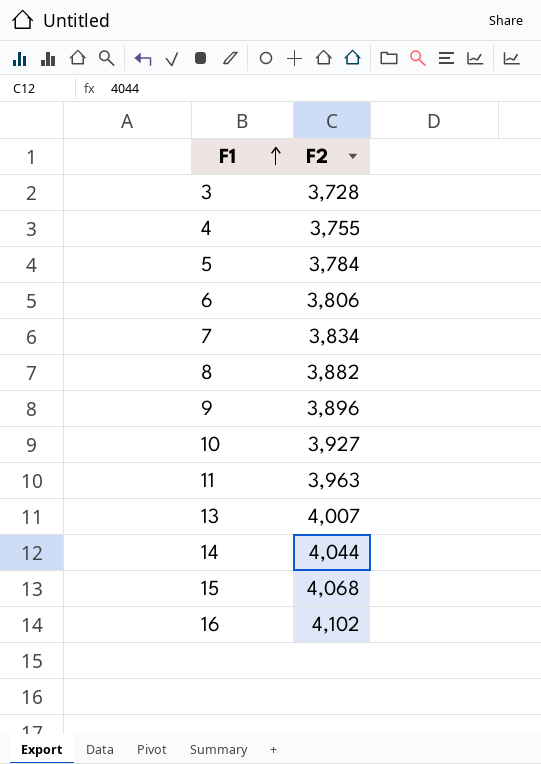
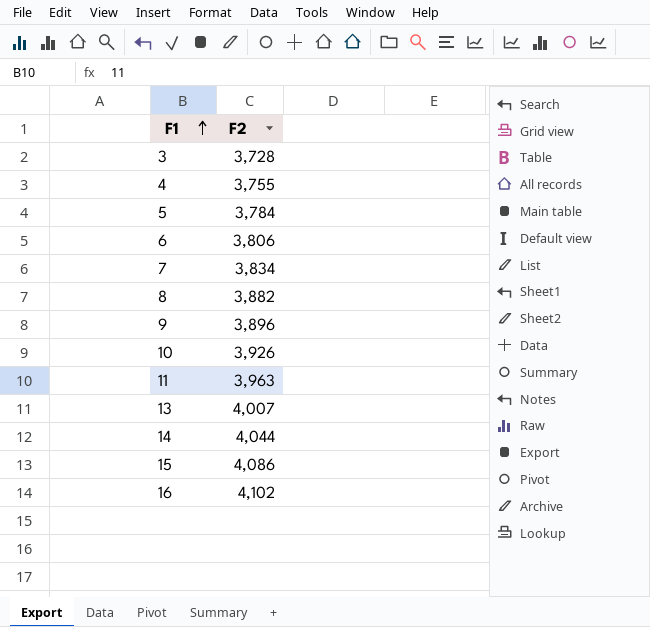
10 | F2: 3,927 -> 3,926
15 | F2: 4,068 -> 4,086

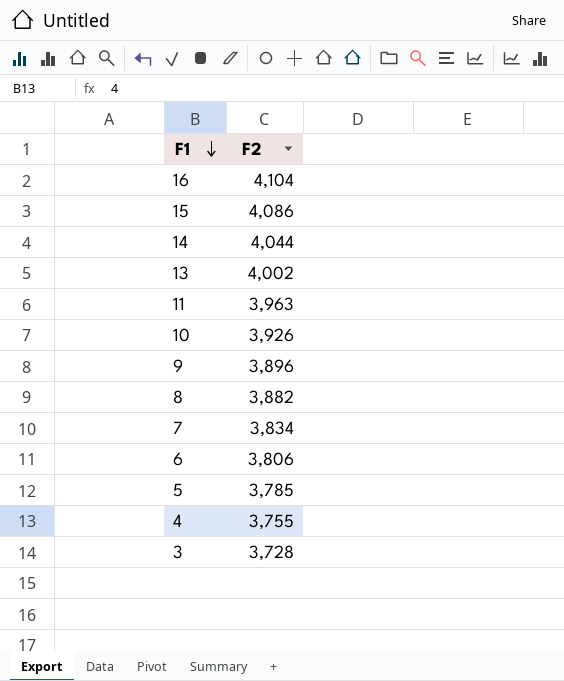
row order: F1 ascending -> F1 descending
16 | F2: 4,102 -> 4,104
13 | F2: 4,007 -> 4,002
5 | F2: 3,784 -> 3,785

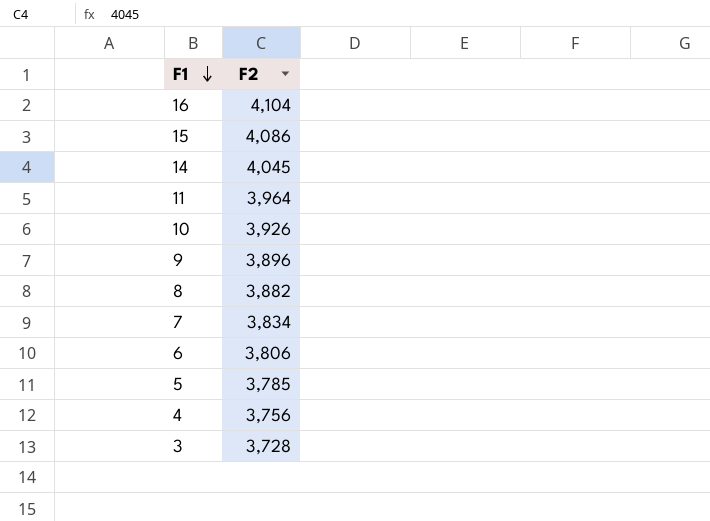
row 13: 4,002 -> none
14 | F2: 4,044 -> 4,045
11 | F2: 3,963 -> 3,964
4 | F2: 3,755 -> 3,756

